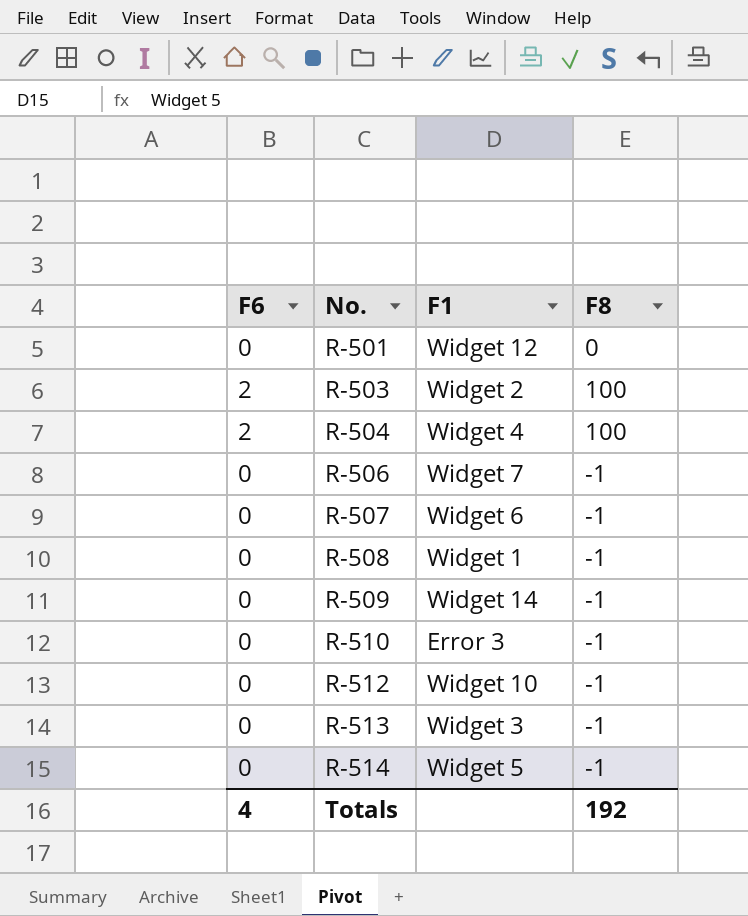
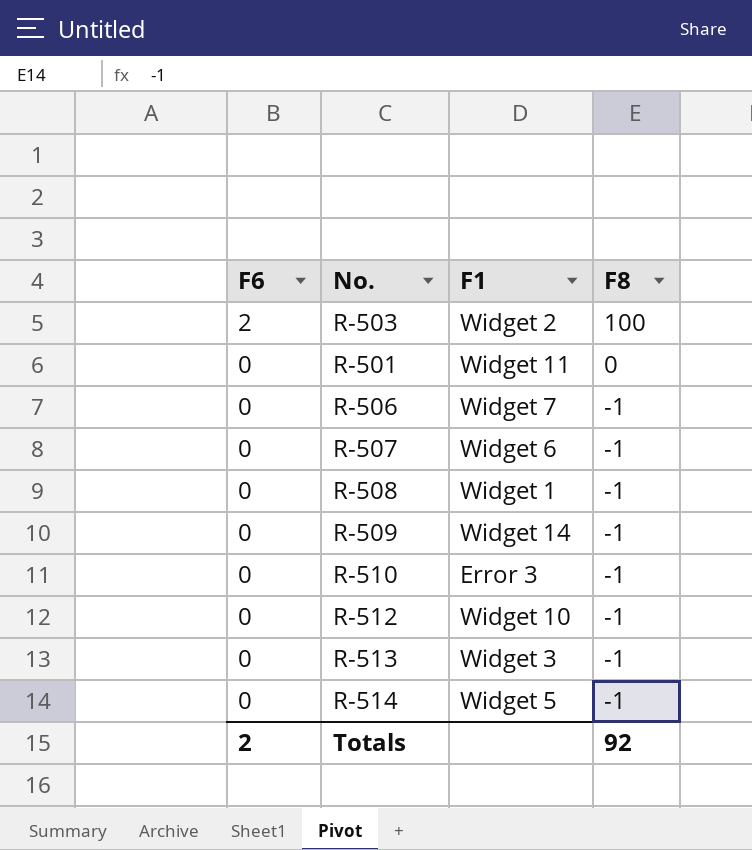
row order: No. ascending -> F6 descending
row R-504: 2 | Widget 4 | 100 -> none
R-501 | F1: Widget 12 -> Widget 11
Totals | F6: 4 -> 2
Totals | F8: 192 -> 92

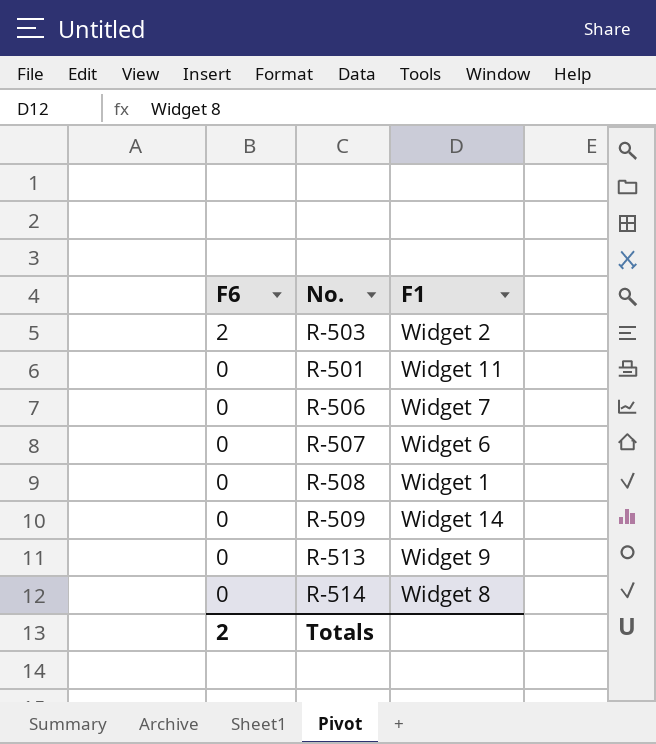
column F8 | position: 4 -> none
row R-510: 0 | Error 3 | -1 -> none
row R-512: 0 | Widget 10 | -1 -> none
R-513 | F1: Widget 3 -> Widget 9
R-514 | F1: Widget 5 -> Widget 8

